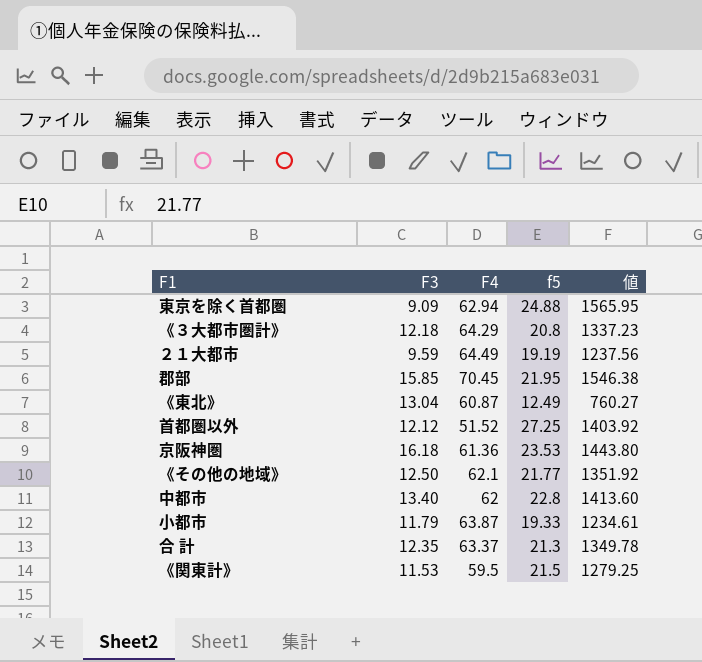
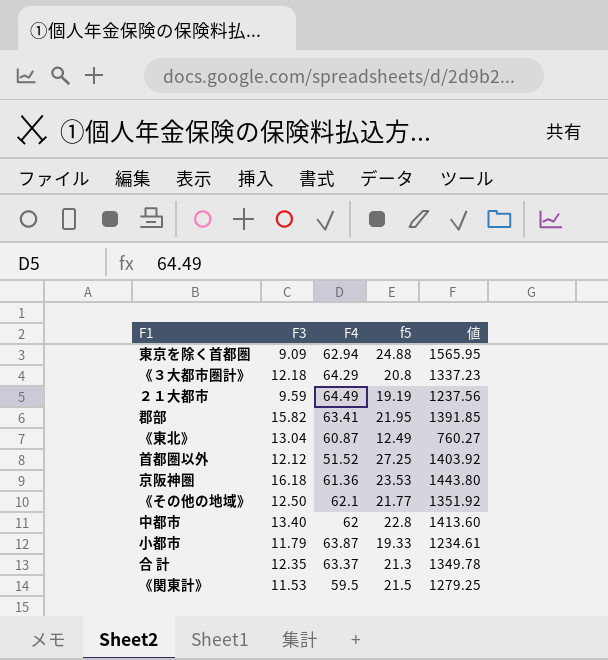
郡部 | F3: 15.85 -> 15.82
郡部 | F4: 70.45 -> 63.41
郡部 | 値: 1546.38 -> 1391.85

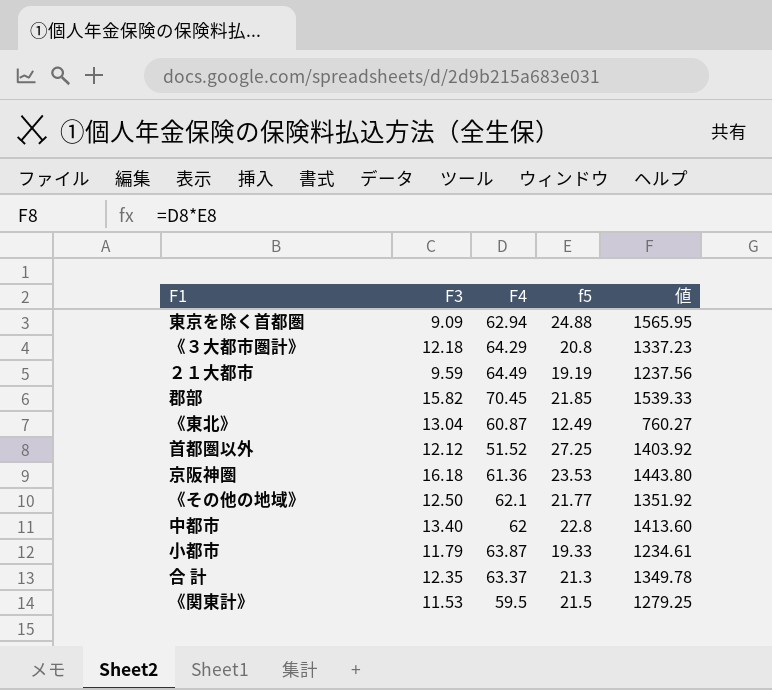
郡部 | F4: 63.41 -> 70.45
郡部 | f5: 21.95 -> 21.85
郡部 | 値: 1391.85 -> 1539.33

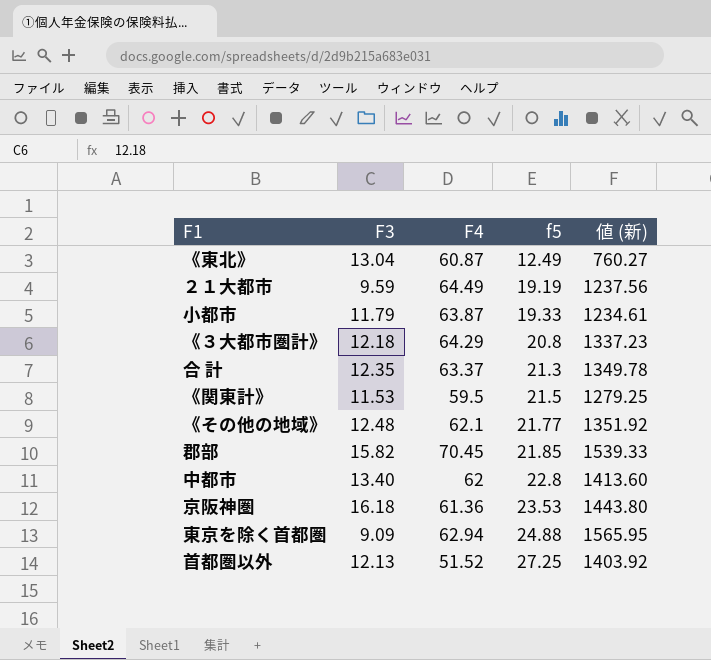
row order: none -> f5 ascending
column name: 値 -> 値 (新)
《その他の地域》 | F3: 12.50 -> 12.48
首都圏以外 | F3: 12.12 -> 12.13

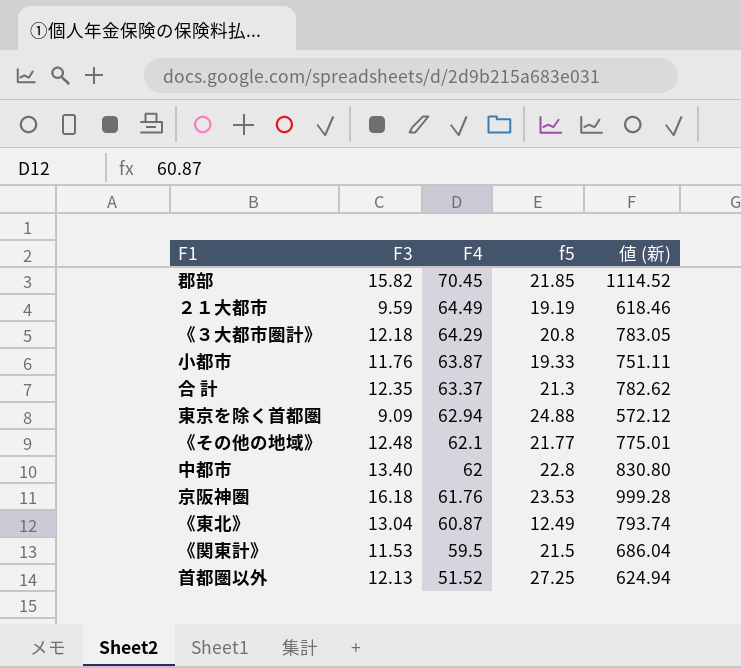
row order: f5 ascending -> F4 descending
column 値 (新) | formula: [F4] * [f5] -> [F3] * [F4]
小都市 | F3: 11.79 -> 11.76
京阪神圏 | F4: 61.36 -> 61.76

